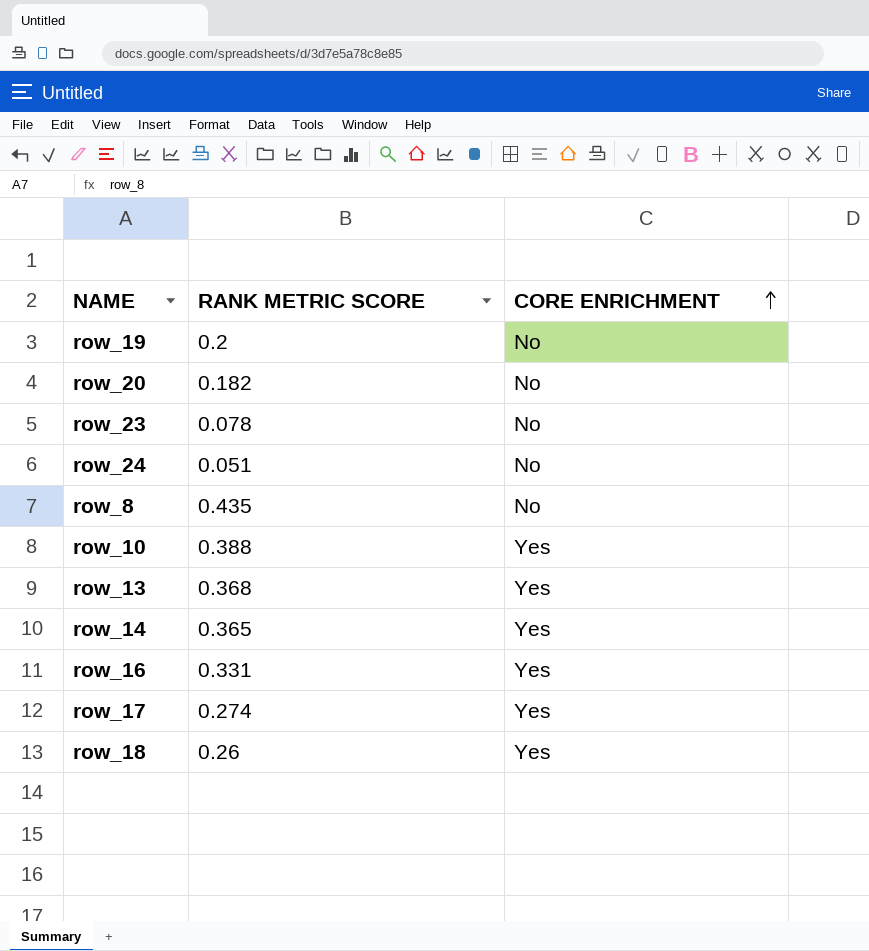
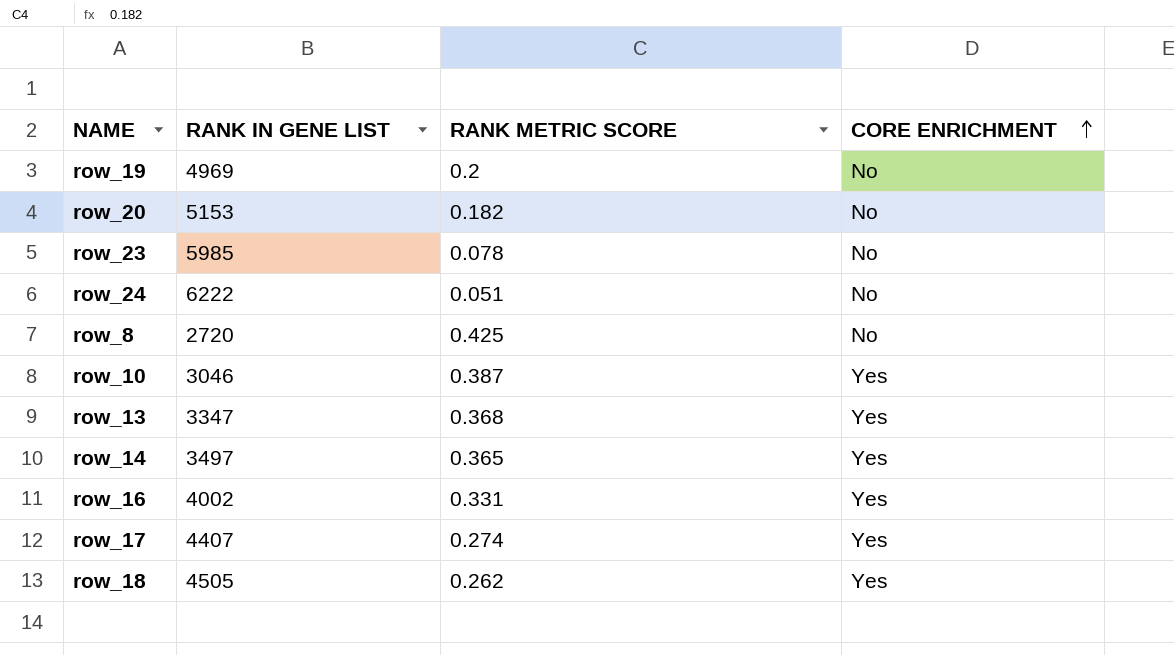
column RANK IN GENE LIST | position: none -> 2
row_8 | RANK METRIC SCORE: 0.435 -> 0.425
row_10 | RANK METRIC SCORE: 0.388 -> 0.387
row_18 | RANK METRIC SCORE: 0.26 -> 0.262

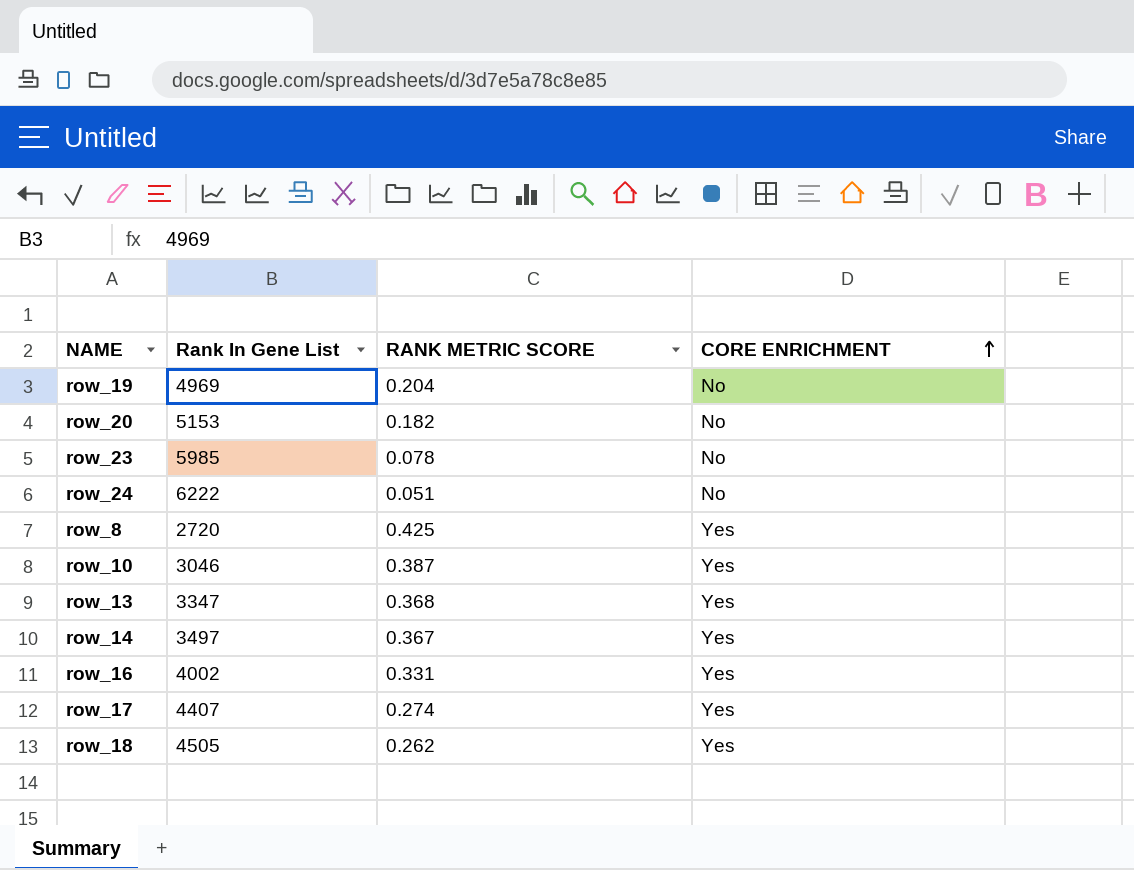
column name: RANK IN GENE LIST -> Rank In Gene List
row_19 | RANK METRIC SCORE: 0.2 -> 0.204
row_8 | CORE ENRICHMENT: No -> Yes
row_14 | RANK METRIC SCORE: 0.365 -> 0.367

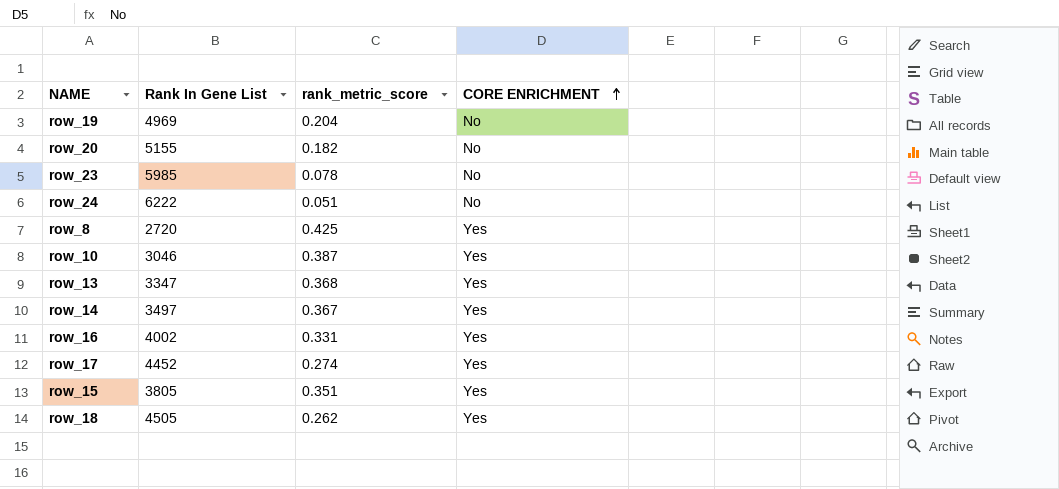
column name: RANK METRIC SCORE -> rank_metric_score
row_20 | Rank In Gene List: 5153 -> 5155
row_17 | Rank In Gene List: 4407 -> 4452
row row_15: none -> 3805 | 0.351 | Yes

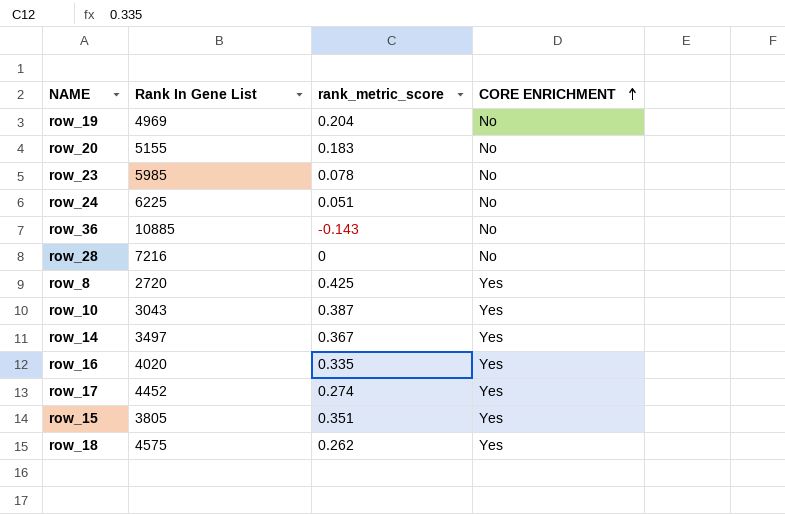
row row_13: 3347 | 0.368 | Yes -> none
row_20 | rank_metric_score: 0.182 -> 0.183
row_24 | Rank In Gene List: 6222 -> 6225
row row_36: none -> 10885 | -0.143 | No
row row_28: none -> 7216 | 0 | No
row_10 | Rank In Gene List: 3046 -> 3043
row_16 | Rank In Gene List: 4002 -> 4020
row_16 | rank_metric_score: 0.331 -> 0.335
row_18 | Rank In Gene List: 4505 -> 4575

